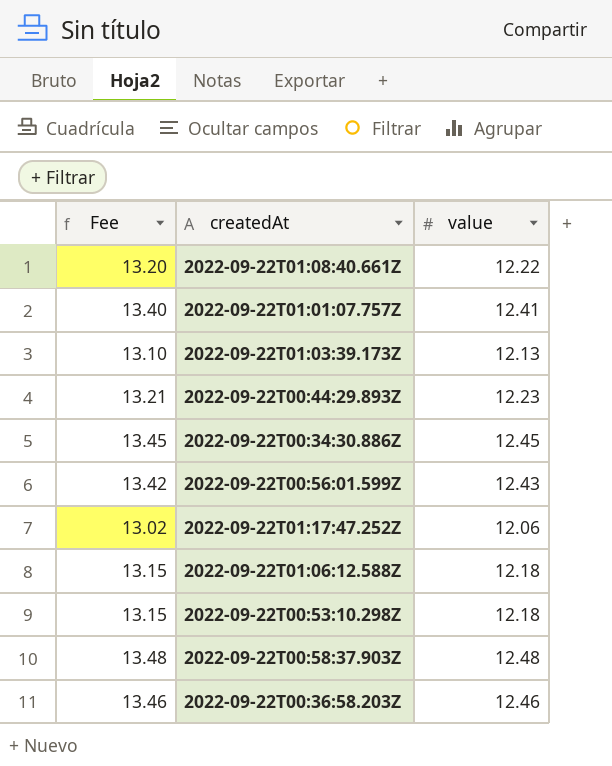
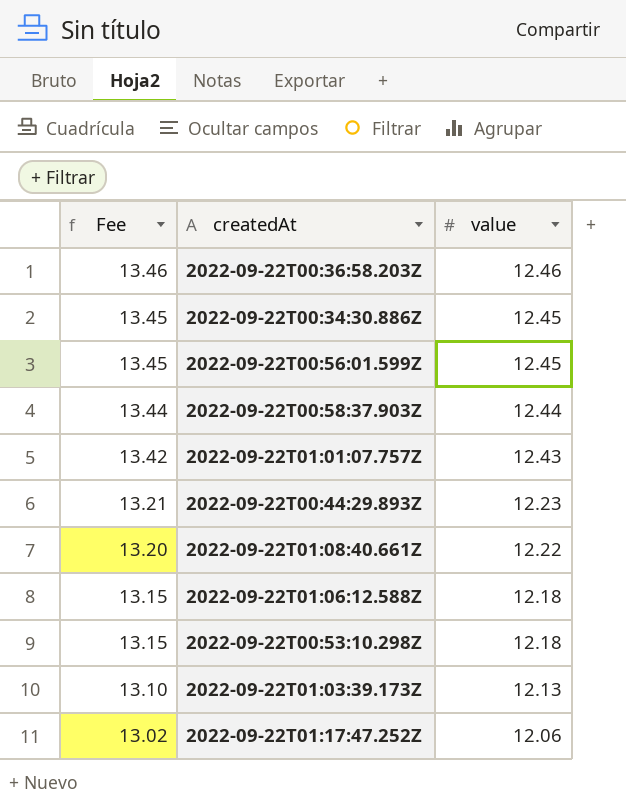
row order: none -> Fee descending
2022-09-22T00:56:01.599Z | Fee: 13.42 -> 13.45
2022-09-22T00:56:01.599Z | value: 12.43 -> 12.45
2022-09-22T00:58:37.903Z | Fee: 13.48 -> 13.44
2022-09-22T00:58:37.903Z | value: 12.48 -> 12.44
2022-09-22T01:01:07.757Z | Fee: 13.40 -> 13.42
2022-09-22T01:01:07.757Z | value: 12.41 -> 12.43

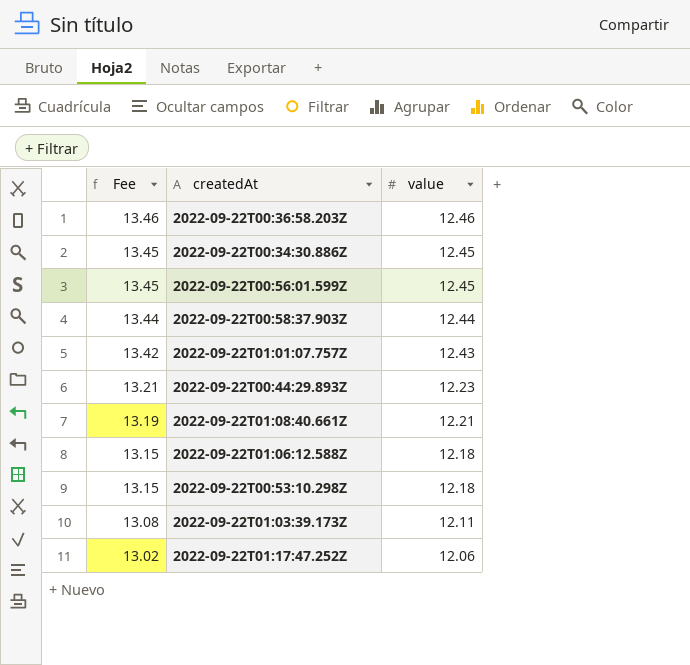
2022-09-22T01:08:40.661Z | Fee: 13.20 -> 13.19
2022-09-22T01:08:40.661Z | value: 12.22 -> 12.21
2022-09-22T01:03:39.173Z | Fee: 13.10 -> 13.08
2022-09-22T01:03:39.173Z | value: 12.13 -> 12.11

